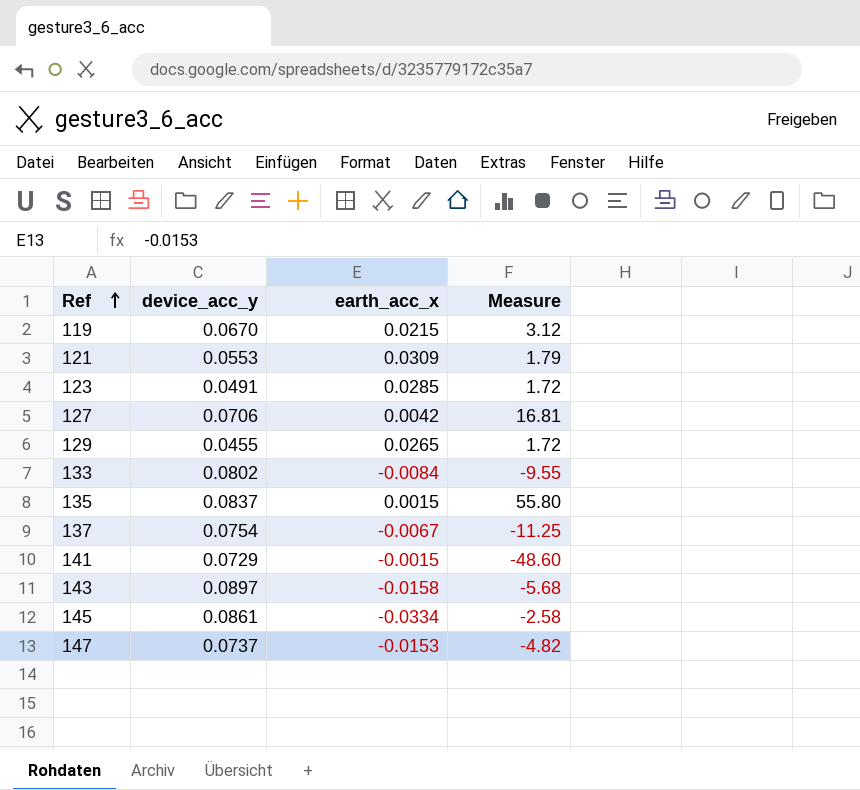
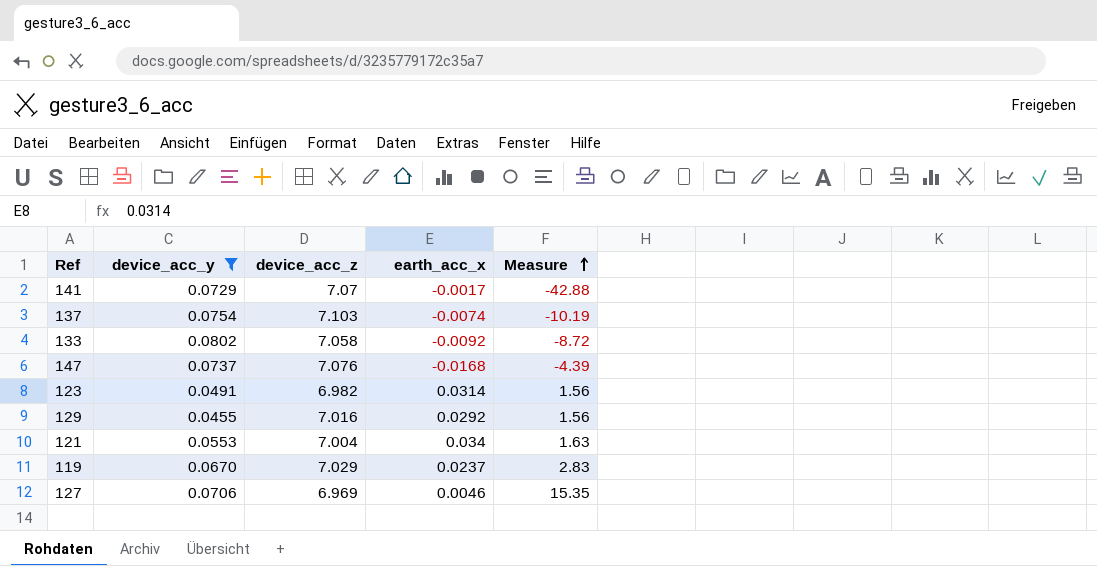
filter: none -> device_acc_y <= 0.0802
row order: Ref ascending -> Measure ascending
column device_acc_z | position: none -> 3
141 | earth_acc_x: -0.0015 -> -0.0017
141 | Measure: -48.60 -> -42.88
137 | earth_acc_x: -0.0067 -> -0.0074
137 | Measure: -11.25 -> -10.19
133 | earth_acc_x: -0.0084 -> -0.0092
133 | Measure: -9.55 -> -8.72
147 | earth_acc_x: -0.0153 -> -0.0168
147 | Measure: -4.82 -> -4.39
123 | earth_acc_x: 0.0285 -> 0.0314
123 | Measure: 1.72 -> 1.56
129 | earth_acc_x: 0.0265 -> 0.0292
129 | Measure: 1.72 -> 1.56
121 | earth_acc_x: 0.0309 -> 0.034
121 | Measure: 1.79 -> 1.63
119 | earth_acc_x: 0.0215 -> 0.0237
119 | Measure: 3.12 -> 2.83
127 | earth_acc_x: 0.0042 -> 0.0046
127 | Measure: 16.81 -> 15.35

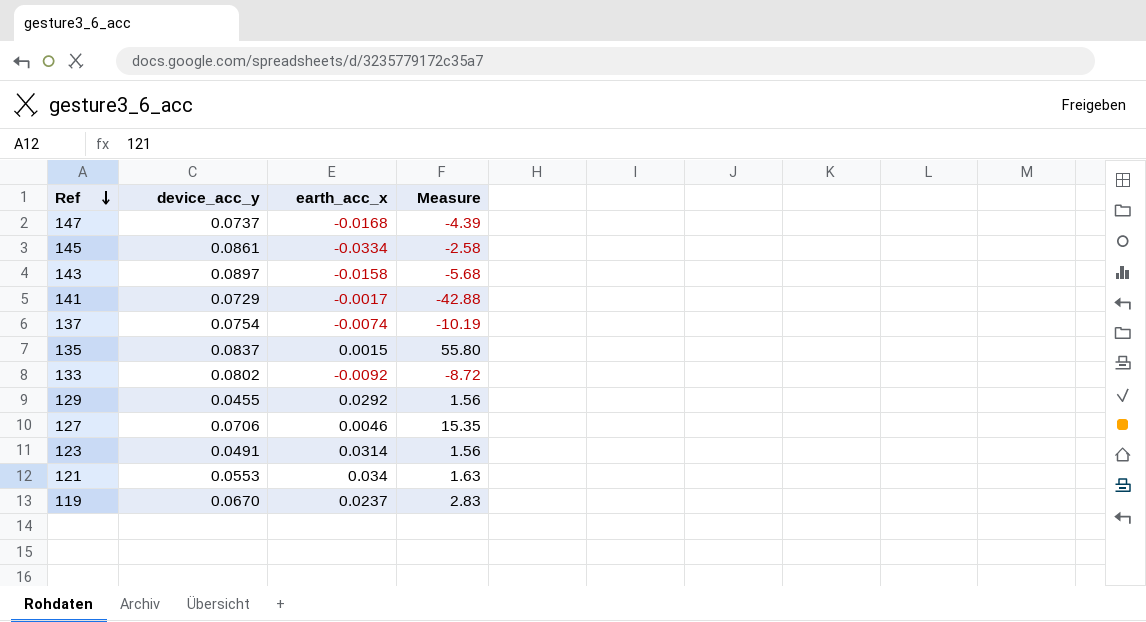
filter: device_acc_y <= 0.0802 -> none
row order: Measure ascending -> Ref descending
column device_acc_z | position: 3 -> none

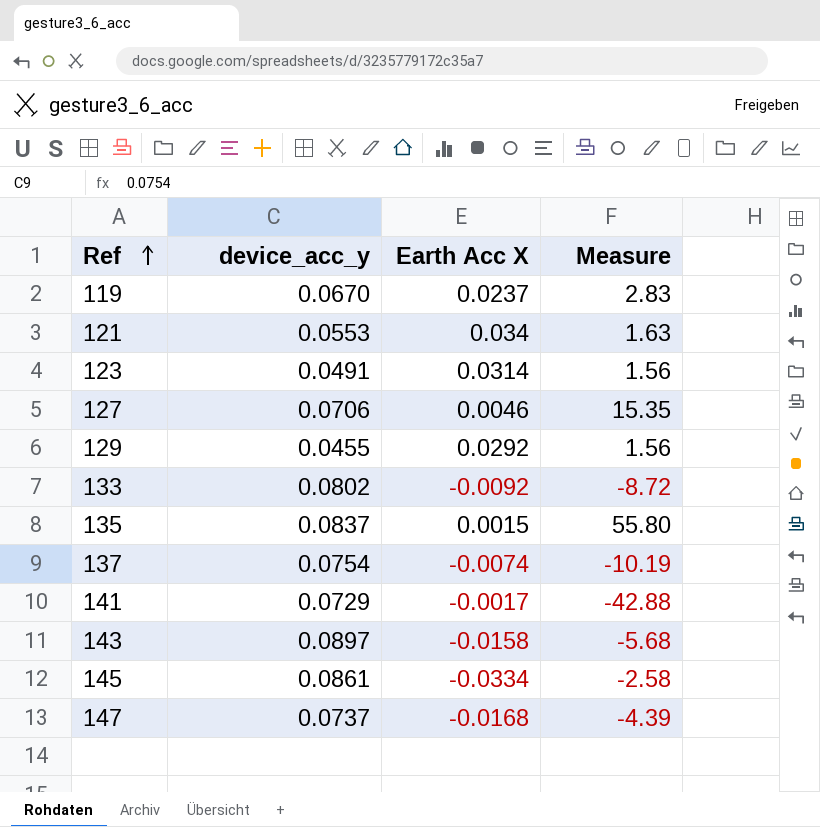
row order: Ref descending -> Ref ascending
column name: earth_acc_x -> Earth Acc X

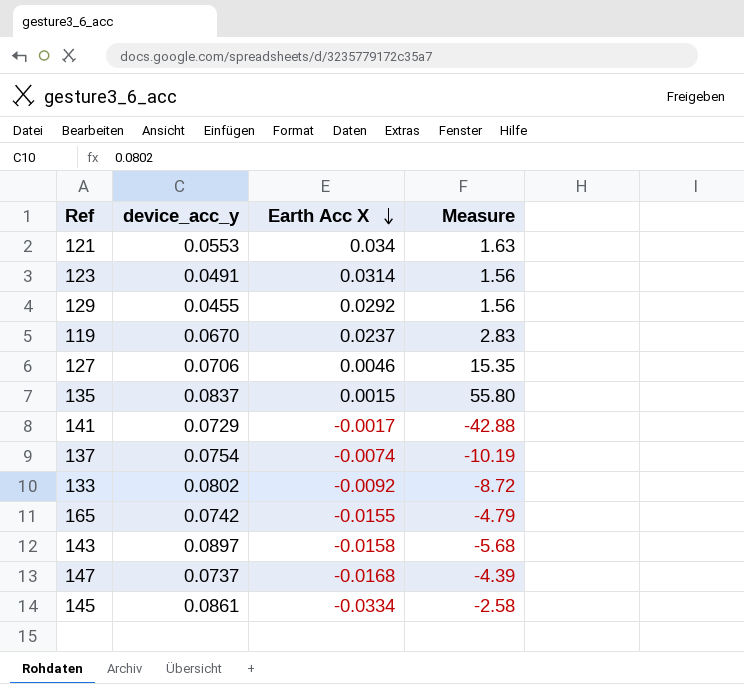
row order: Ref ascending -> Earth Acc X descending
row 165: none -> 0.0742 | -0.0155 | -4.79

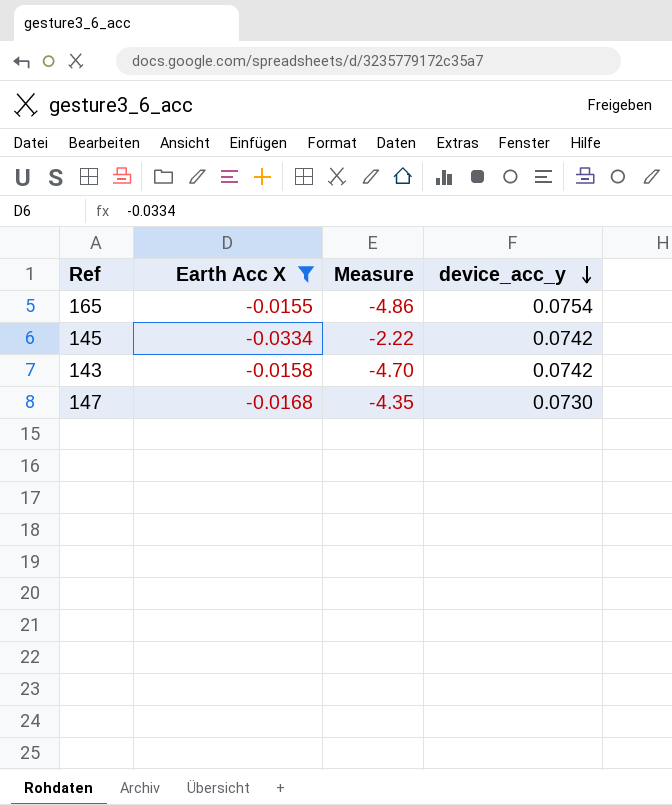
filter: none -> Earth Acc X <= -0.0155
row order: Earth Acc X descending -> device_acc_y descending
column device_acc_y | position: 2 -> 4
165 | Measure: -4.79 -> -4.86
165 | device_acc_y: 0.0742 -> 0.0754
145 | Measure: -2.58 -> -2.22
145 | device_acc_y: 0.0861 -> 0.0742
143 | Measure: -5.68 -> -4.70
143 | device_acc_y: 0.0897 -> 0.0742
147 | Measure: -4.39 -> -4.35
147 | device_acc_y: 0.0737 -> 0.0730

